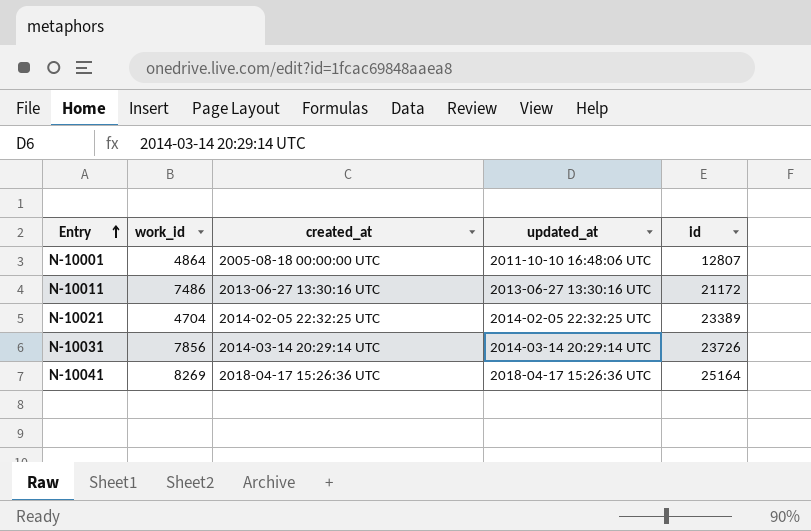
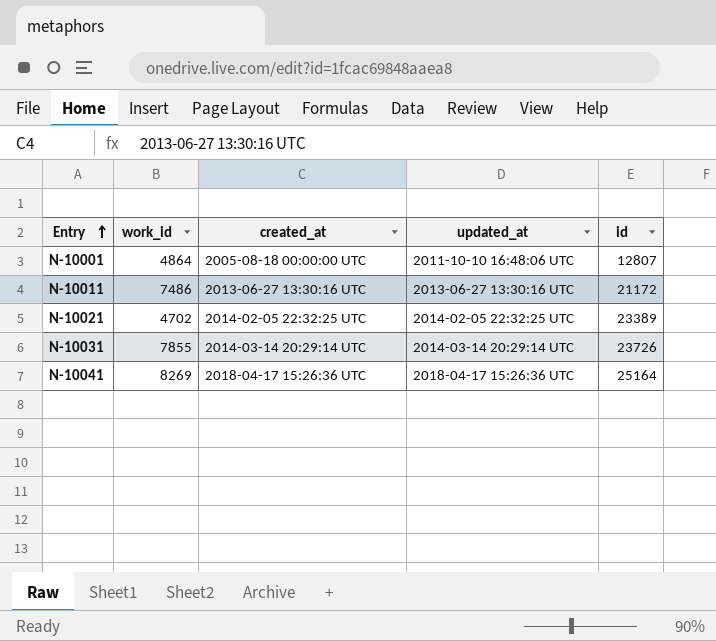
N-10021 | work_id: 4704 -> 4702
N-10031 | work_id: 7856 -> 7855

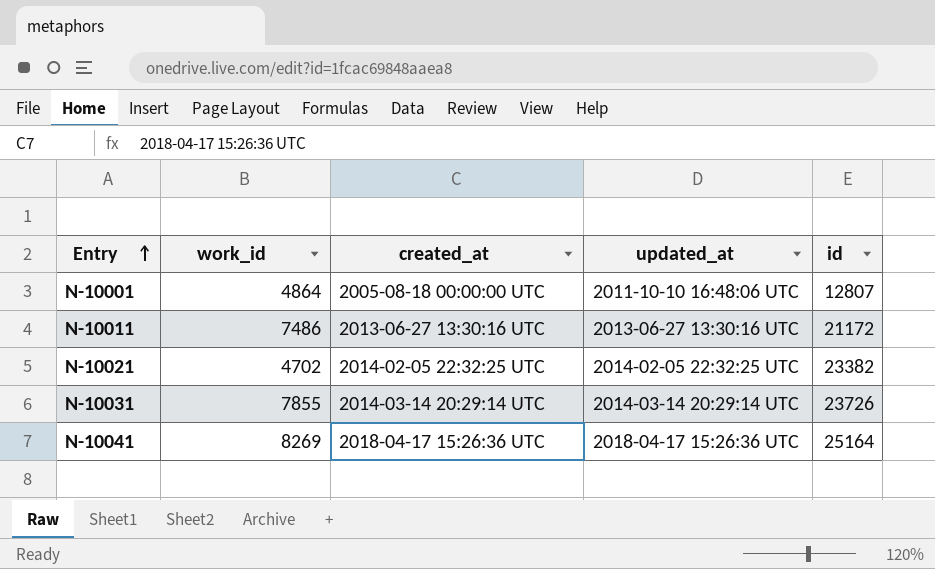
N-10021 | id: 23389 -> 23382

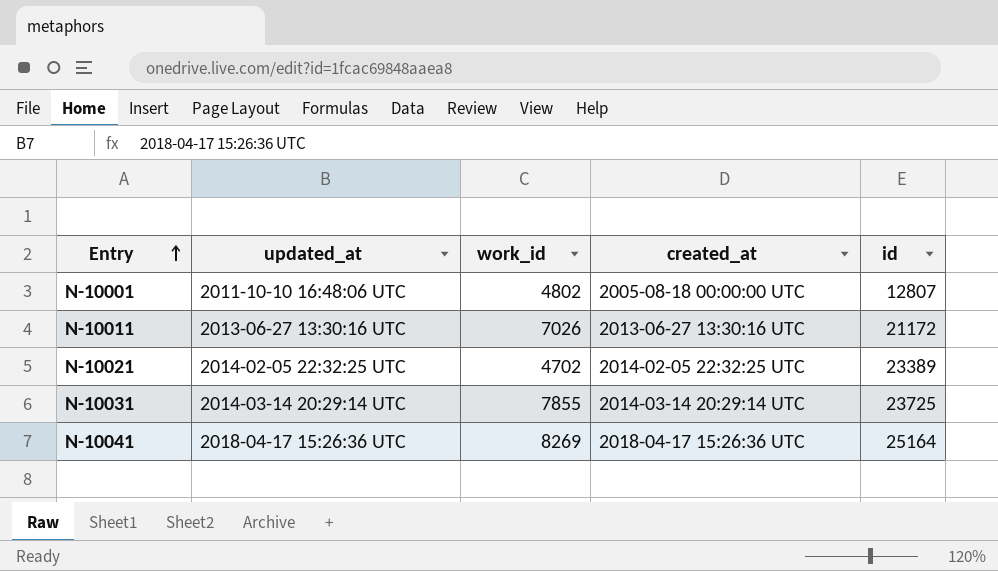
column updated_at | position: 4 -> 2
N-10001 | work_id: 4864 -> 4802
N-10011 | work_id: 7486 -> 7026
N-10021 | id: 23382 -> 23389
N-10031 | id: 23726 -> 23725

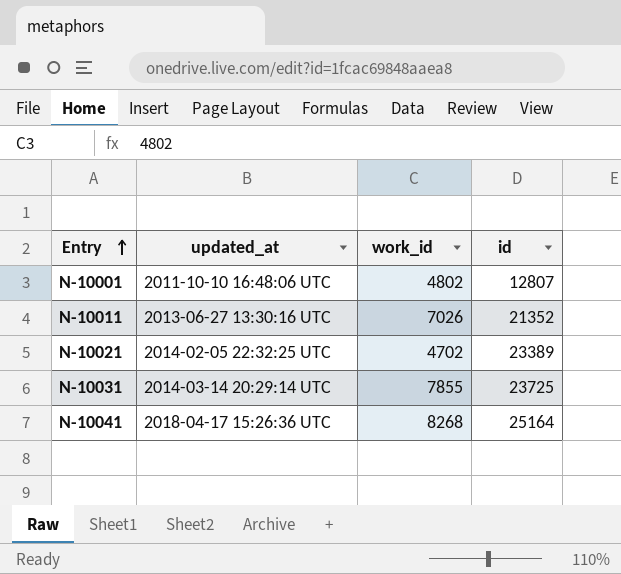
column created_at | position: 4 -> none
N-10011 | id: 21172 -> 21352
N-10041 | work_id: 8269 -> 8268

